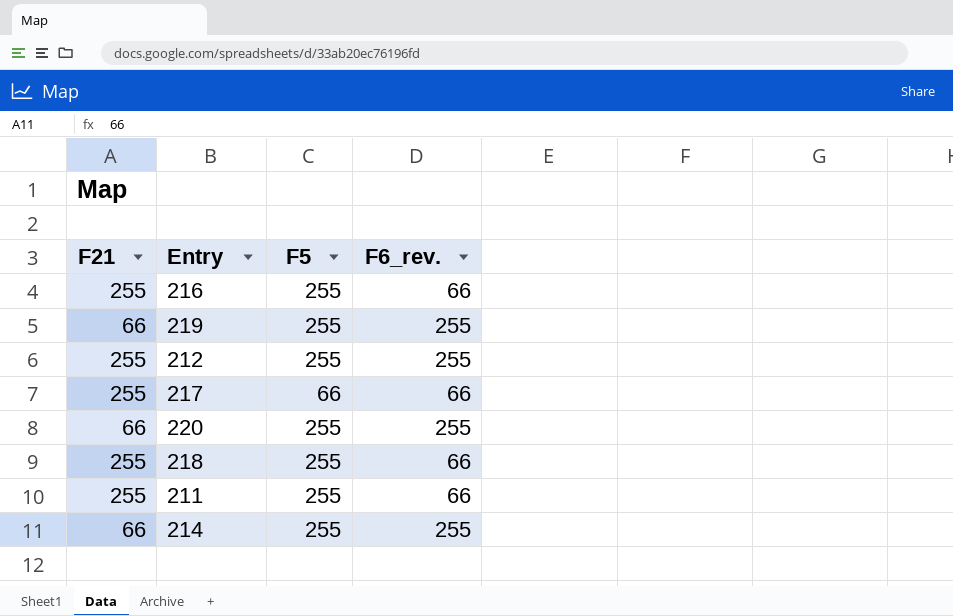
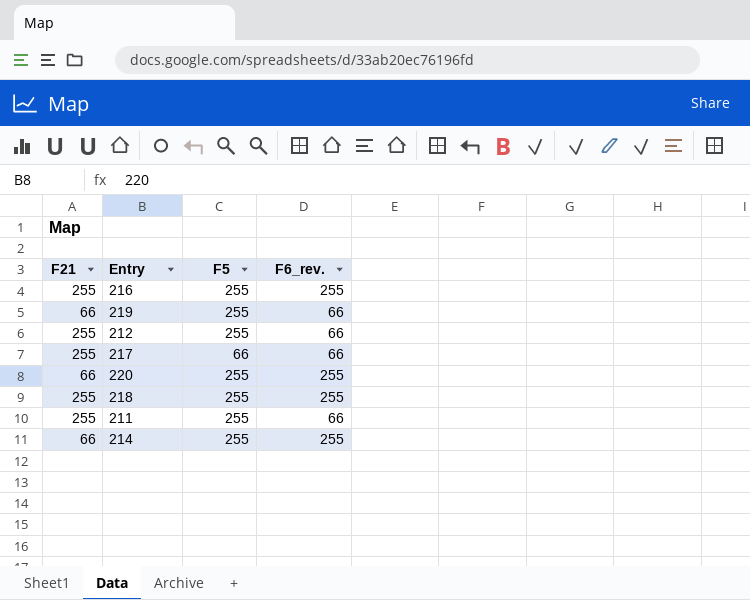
216 | F6_rev.: 66 -> 255
219 | F6_rev.: 255 -> 66
212 | F6_rev.: 255 -> 66
218 | F6_rev.: 66 -> 255

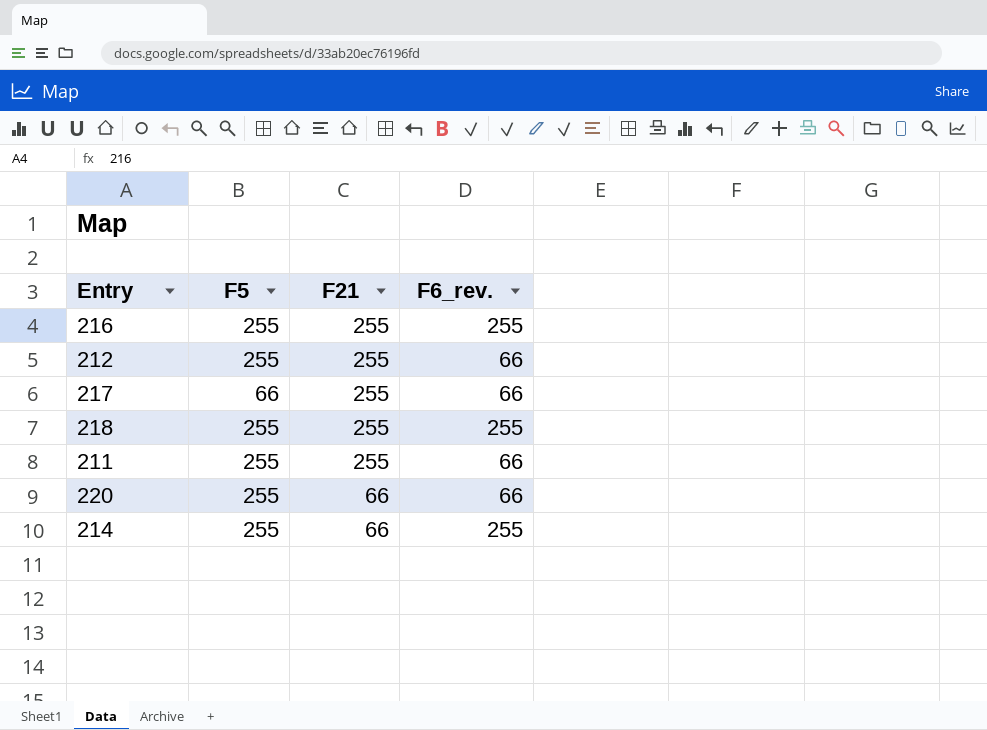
row order: none -> F21 descending
column F21 | position: 1 -> 3
row 219: 66 | 255 | 66 -> none
220 | F6_rev.: 255 -> 66

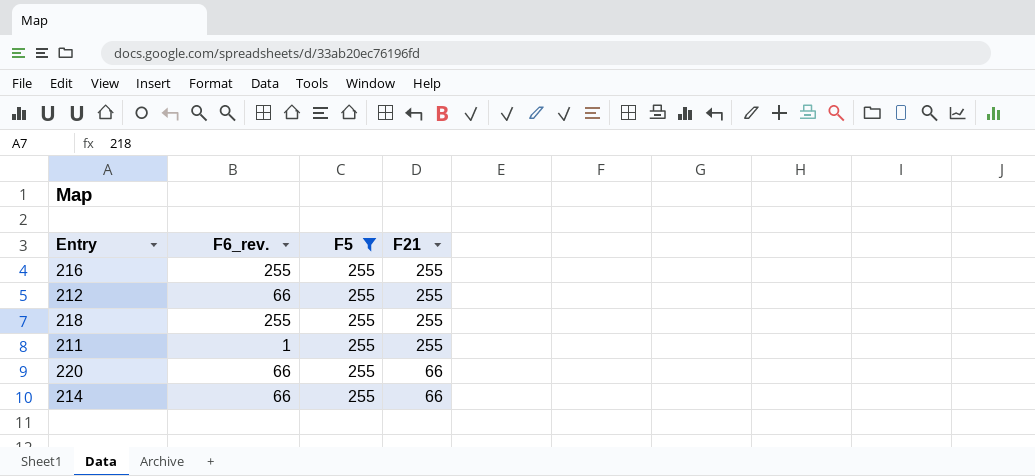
filter: none -> F5 = 255
column F6_rev. | position: 4 -> 2
211 | F6_rev.: 66 -> 1
214 | F6_rev.: 255 -> 66

